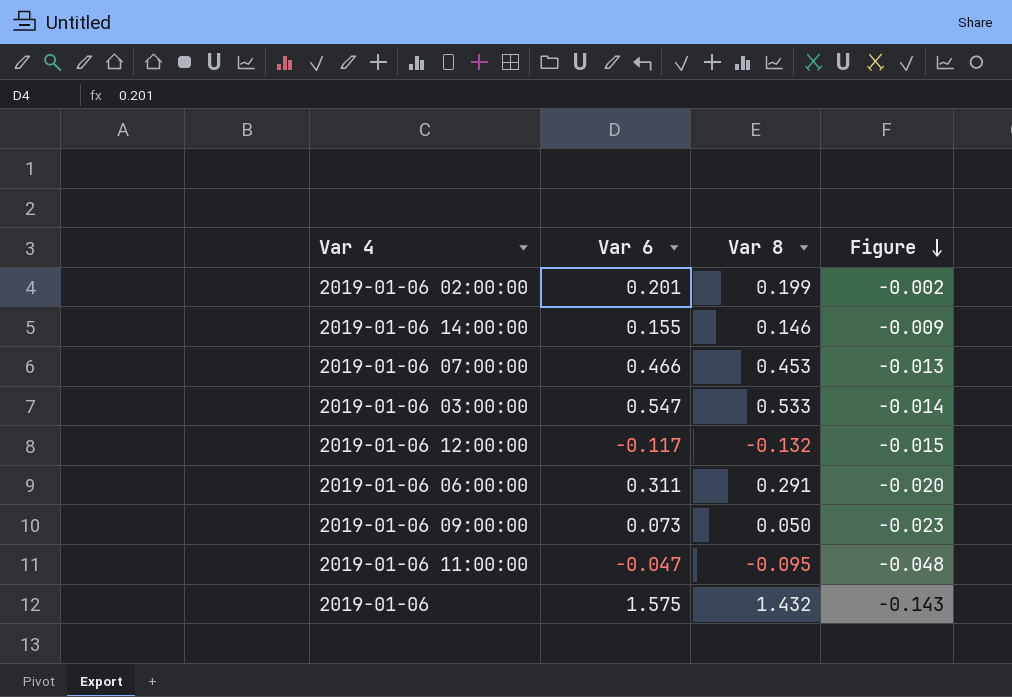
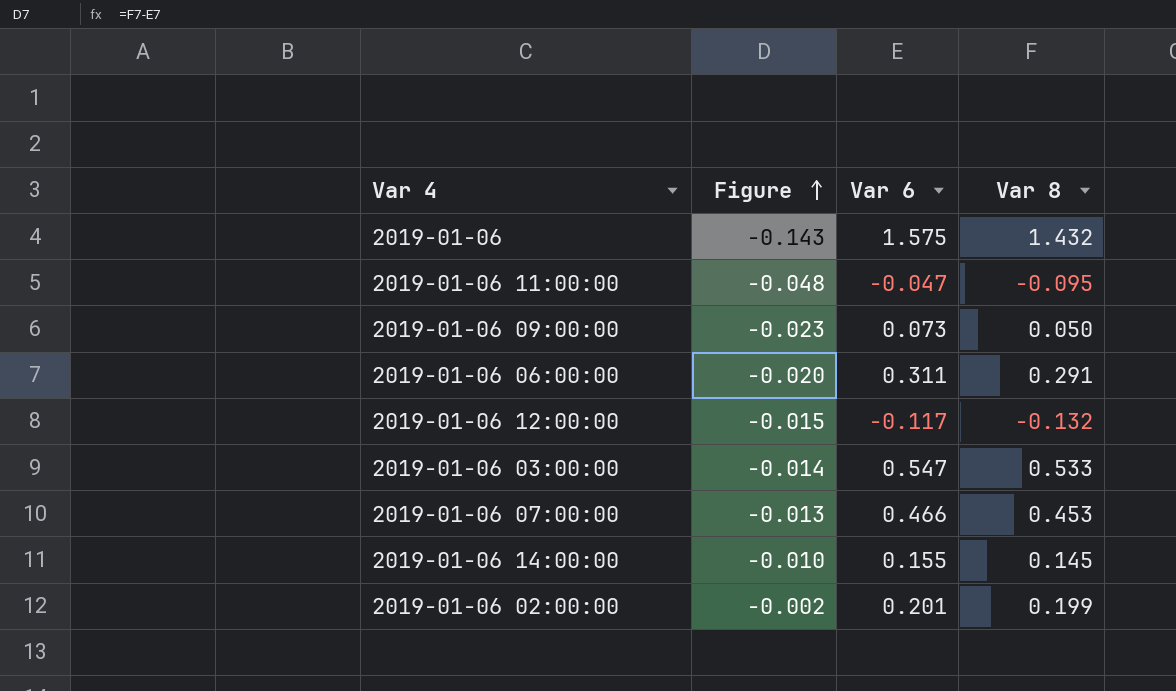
row order: Figure descending -> Figure ascending
column Figure | position: 4 -> 2
2019-01-06 14:00:00 | Figure: -0.009 -> -0.010
2019-01-06 14:00:00 | Var 8: 0.146 -> 0.145

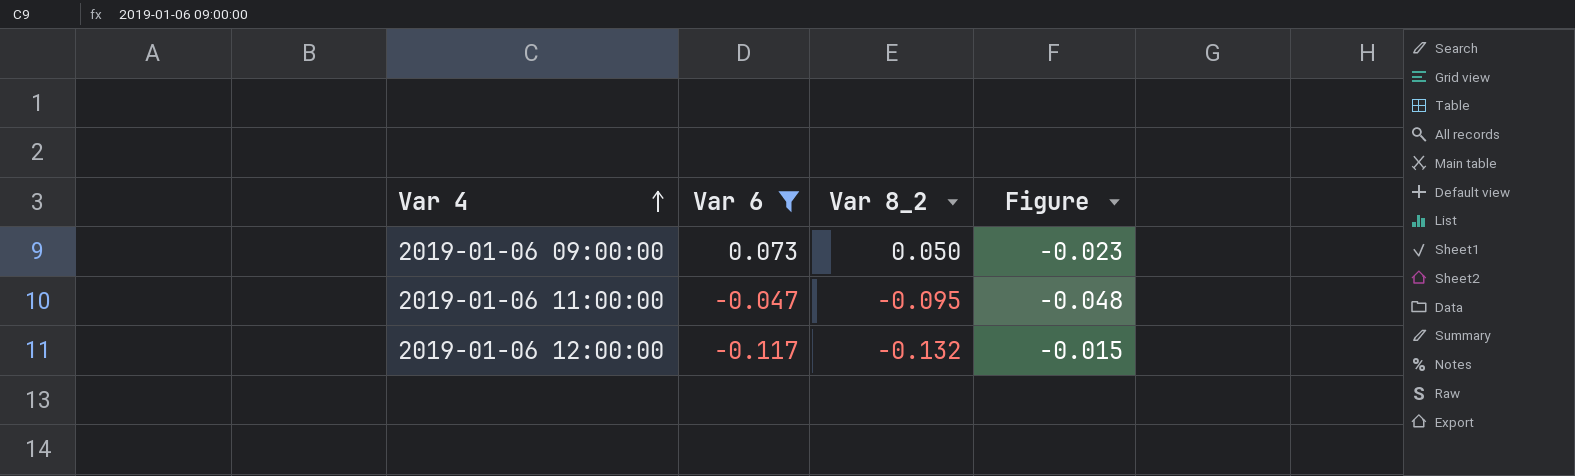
filter: none -> Var 6 <= 0.073
row order: Figure ascending -> Var 4 ascending
column name: Var 8 -> Var 8_2
column Figure | position: 2 -> 4

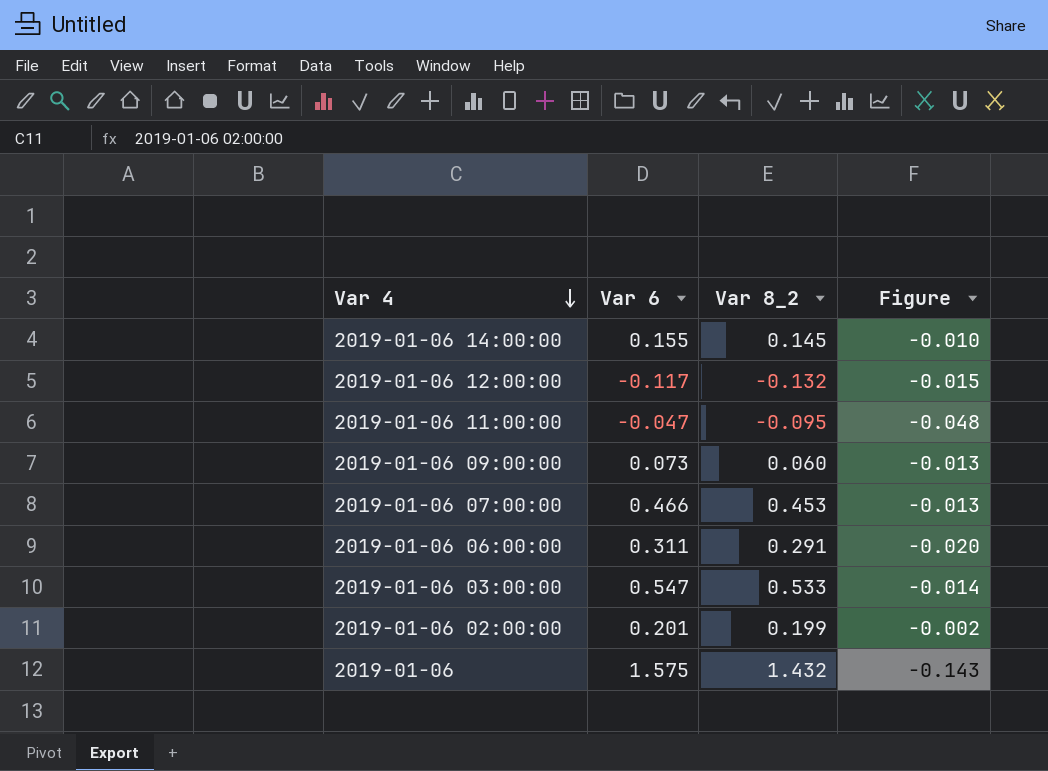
filter: Var 6 <= 0.073 -> none
row order: Var 4 ascending -> Var 4 descending
2019-01-06 09:00:00 | Var 8_2: 0.050 -> 0.060
2019-01-06 09:00:00 | Figure: -0.023 -> -0.013

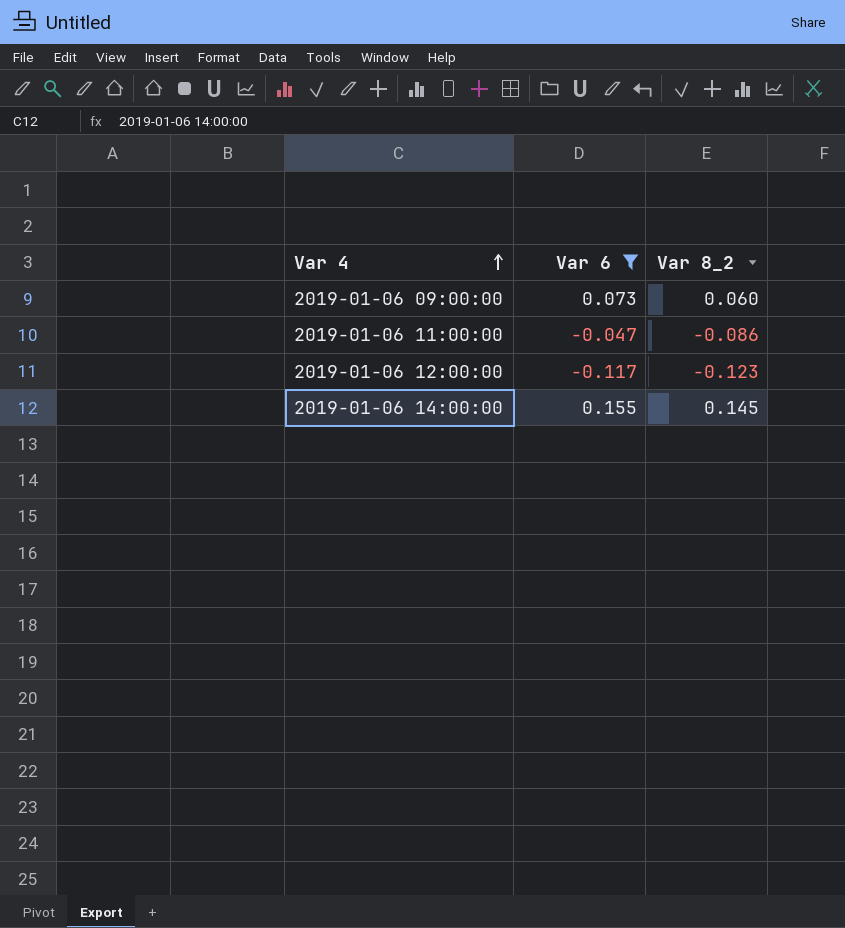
filter: none -> Var 6 <= 0.155
row order: Var 4 descending -> Var 4 ascending
column Figure | formula: [Var 8_2] - [Var 6] -> none
2019-01-06 11:00:00 | Var 8_2: -0.095 -> -0.086
2019-01-06 12:00:00 | Var 8_2: -0.132 -> -0.123

